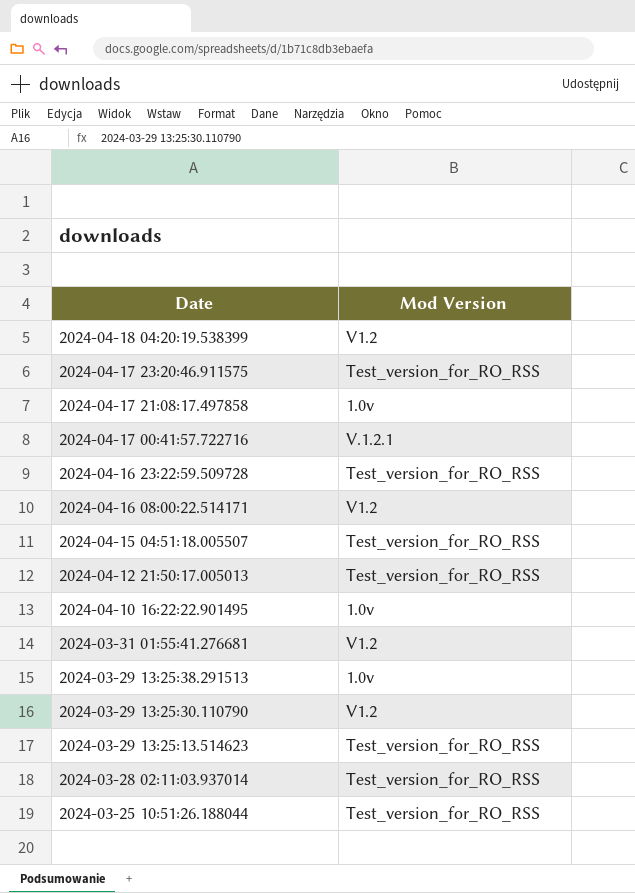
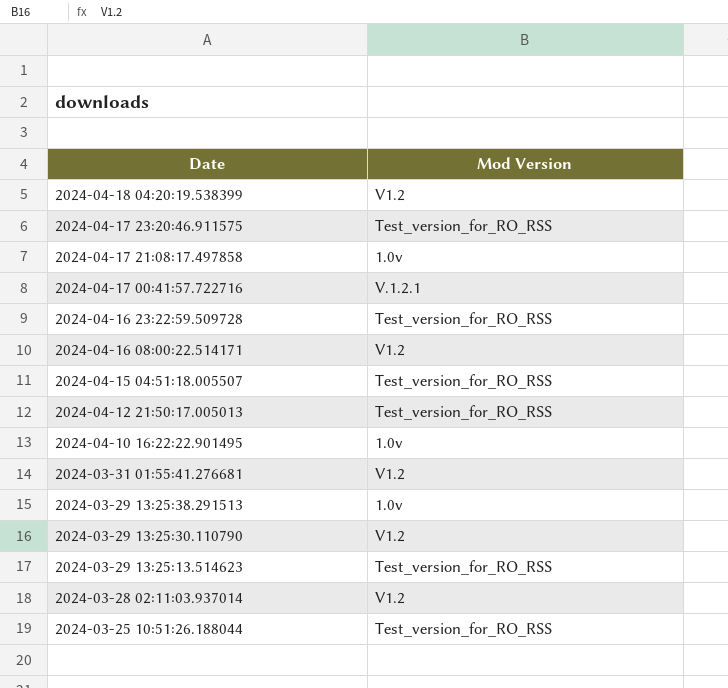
2024-03-28 02:11:03.937014 | Mod Version: Test_version_for_RO_RSS -> V1.2

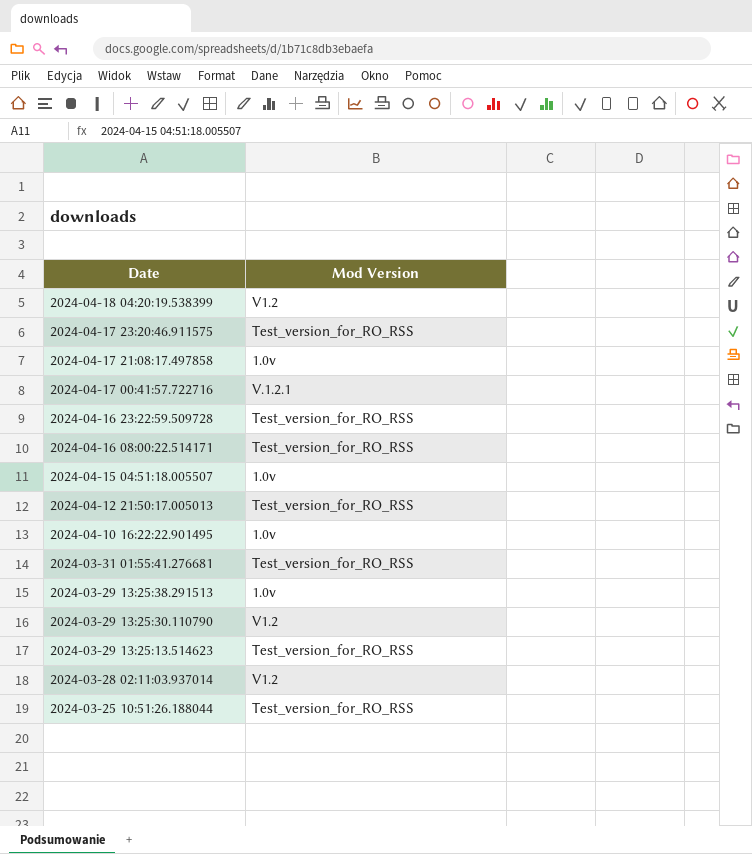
2024-04-16 08:00:22.514171 | Mod Version: V1.2 -> Test_version_for_RO_RSS
2024-04-15 04:51:18.005507 | Mod Version: Test_version_for_RO_RSS -> 1.0v
2024-03-31 01:55:41.276681 | Mod Version: V1.2 -> Test_version_for_RO_RSS

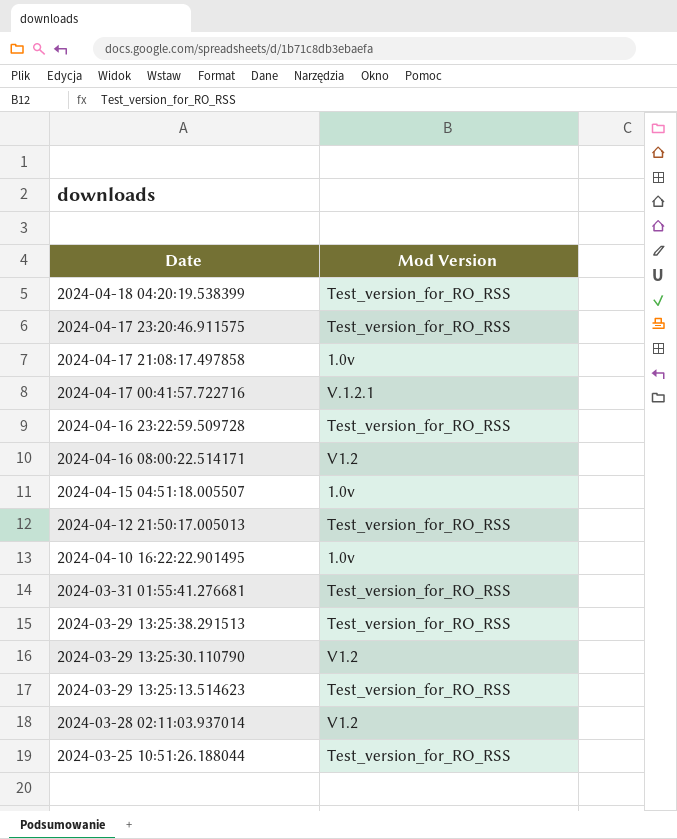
2024-04-18 04:20:19.538399 | Mod Version: V1.2 -> Test_version_for_RO_RSS
2024-04-16 08:00:22.514171 | Mod Version: Test_version_for_RO_RSS -> V1.2
2024-03-29 13:25:38.291513 | Mod Version: 1.0v -> Test_version_for_RO_RSS

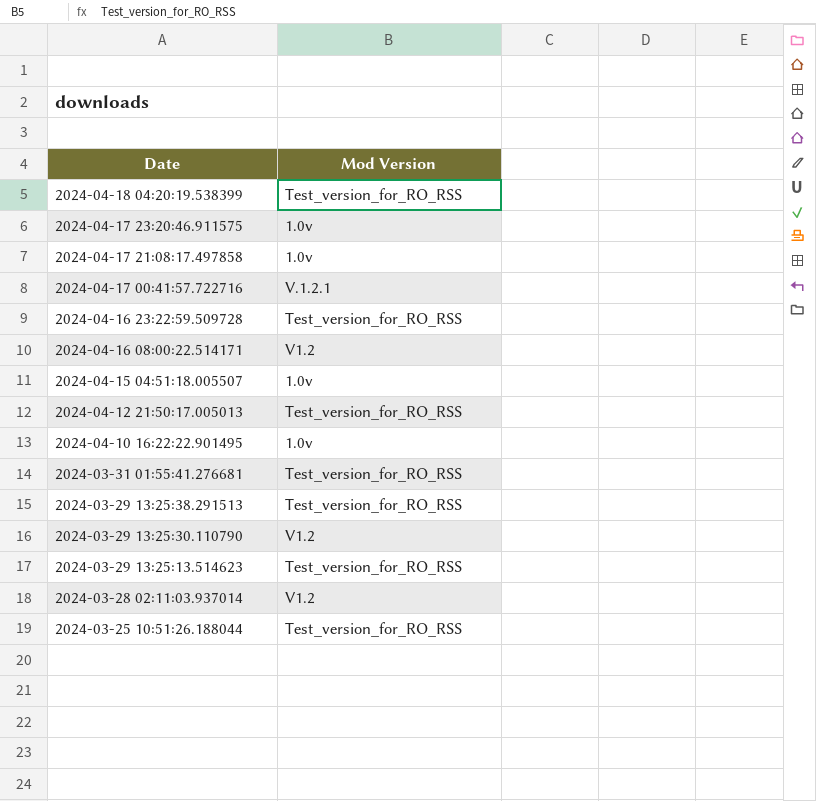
2024-04-17 23:20:46.911575 | Mod Version: Test_version_for_RO_RSS -> 1.0v

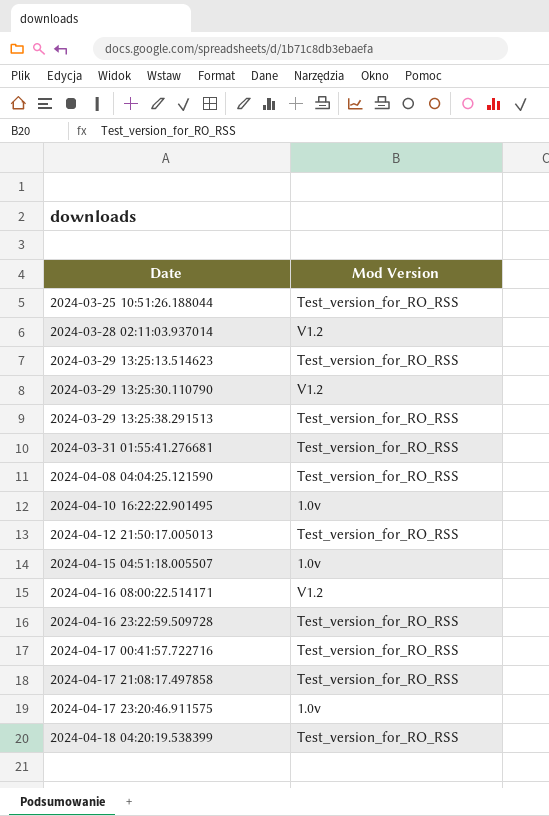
row order: Date descending -> Date ascending
row 2024-04-08 04:04:25.121590: none -> Test_version_for_RO_RSS
2024-04-17 00:41:57.722716 | Mod Version: V.1.2.1 -> Test_version_for_RO_RSS
2024-04-17 21:08:17.497858 | Mod Version: 1.0v -> Test_version_for_RO_RSS

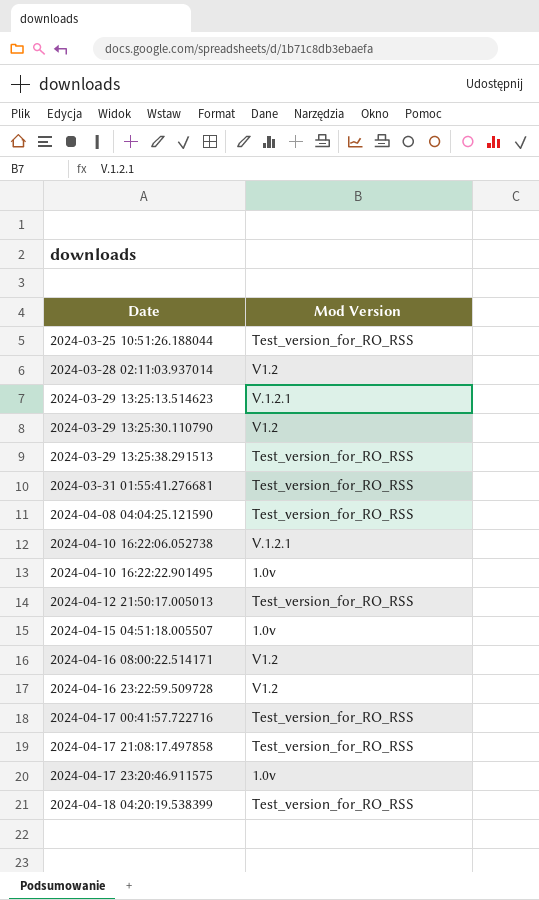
2024-03-29 13:25:13.514623 | Mod Version: Test_version_for_RO_RSS -> V.1.2.1
row 2024-04-10 16:22:06.052738: none -> V.1.2.1
2024-04-16 23:22:59.509728 | Mod Version: Test_version_for_RO_RSS -> V1.2

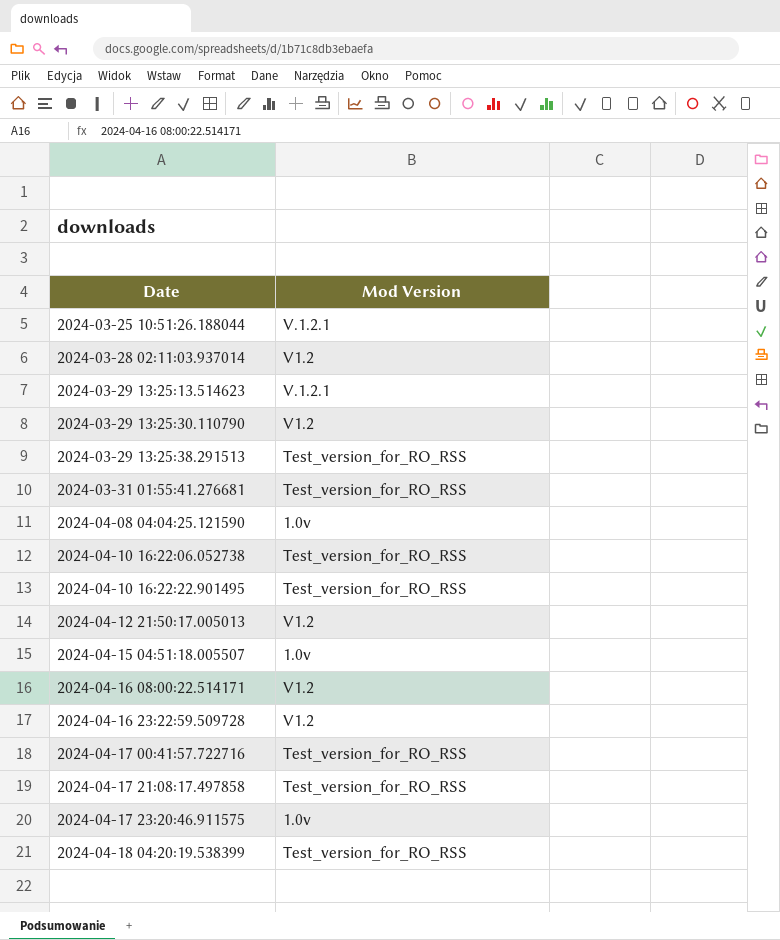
2024-03-25 10:51:26.188044 | Mod Version: Test_version_for_RO_RSS -> V.1.2.1
2024-04-08 04:04:25.121590 | Mod Version: Test_version_for_RO_RSS -> 1.0v
2024-04-10 16:22:06.052738 | Mod Version: V.1.2.1 -> Test_version_for_RO_RSS
2024-04-10 16:22:22.901495 | Mod Version: 1.0v -> Test_version_for_RO_RSS
2024-04-12 21:50:17.005013 | Mod Version: Test_version_for_RO_RSS -> V1.2

